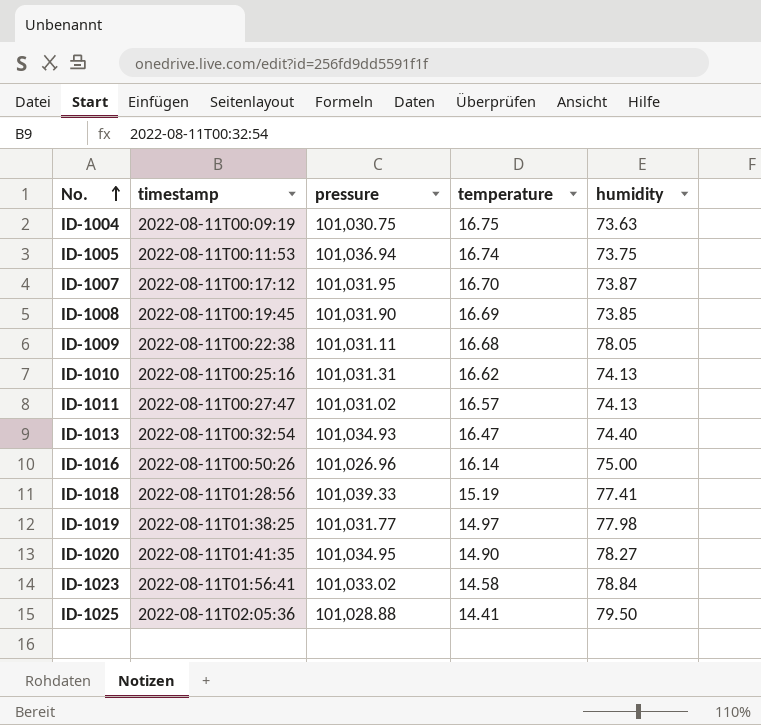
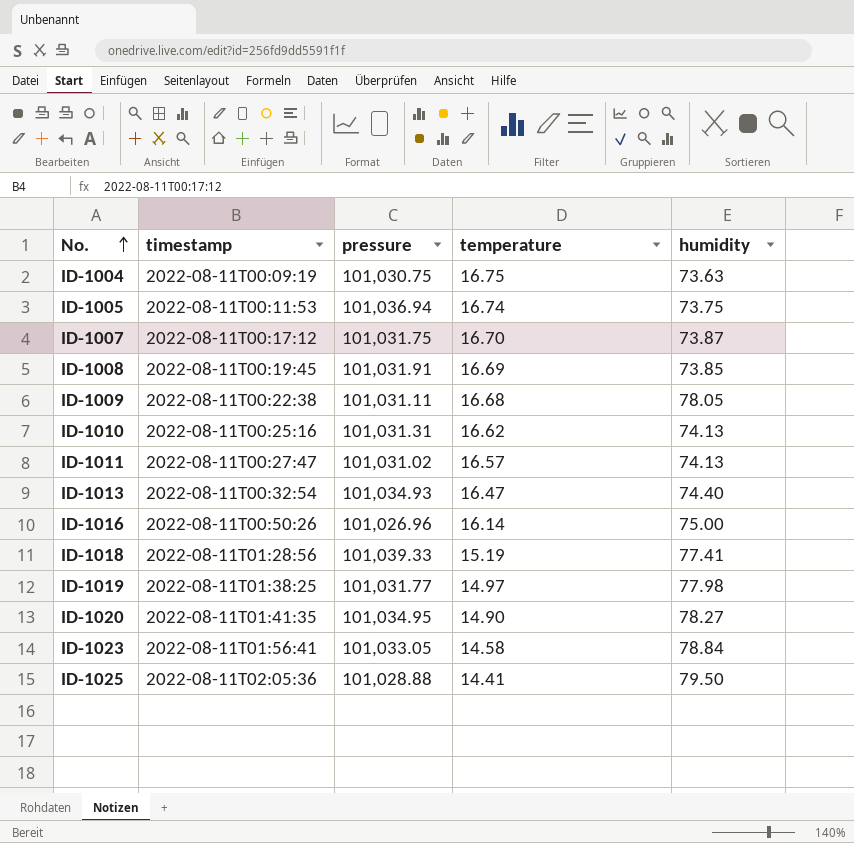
ID-1007 | pressure: 101,031.95 -> 101,031.75
ID-1008 | pressure: 101,031.90 -> 101,031.91
ID-1023 | pressure: 101,033.02 -> 101,033.05

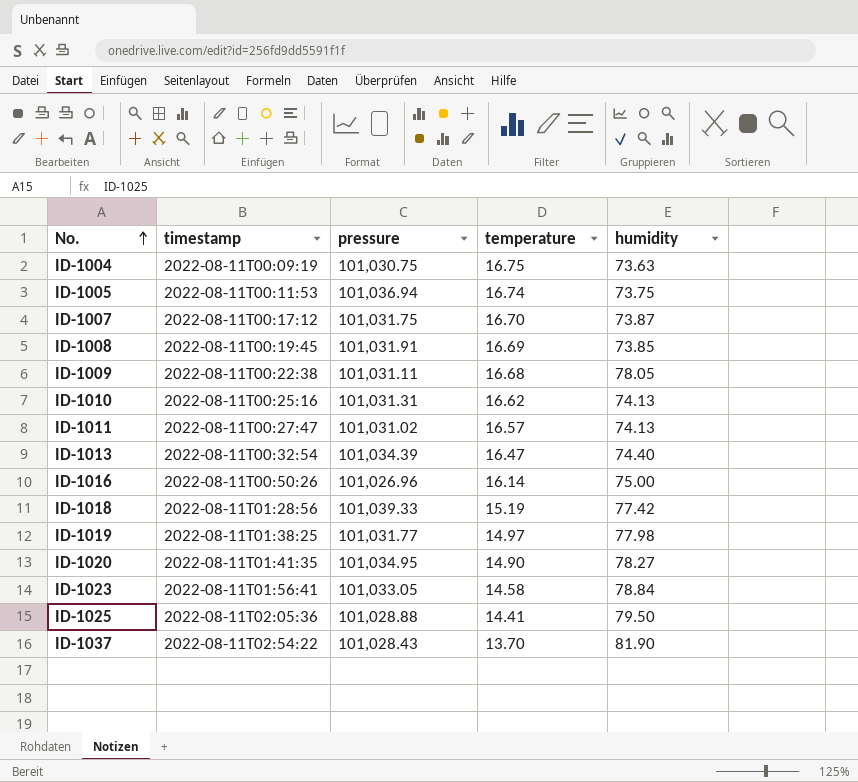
ID-1013 | pressure: 101,034.93 -> 101,034.39
ID-1018 | humidity: 77.41 -> 77.42
row ID-1037: none -> 2022-08-11T02:54:22 | 101,028.43 | 13.70 | 81.90

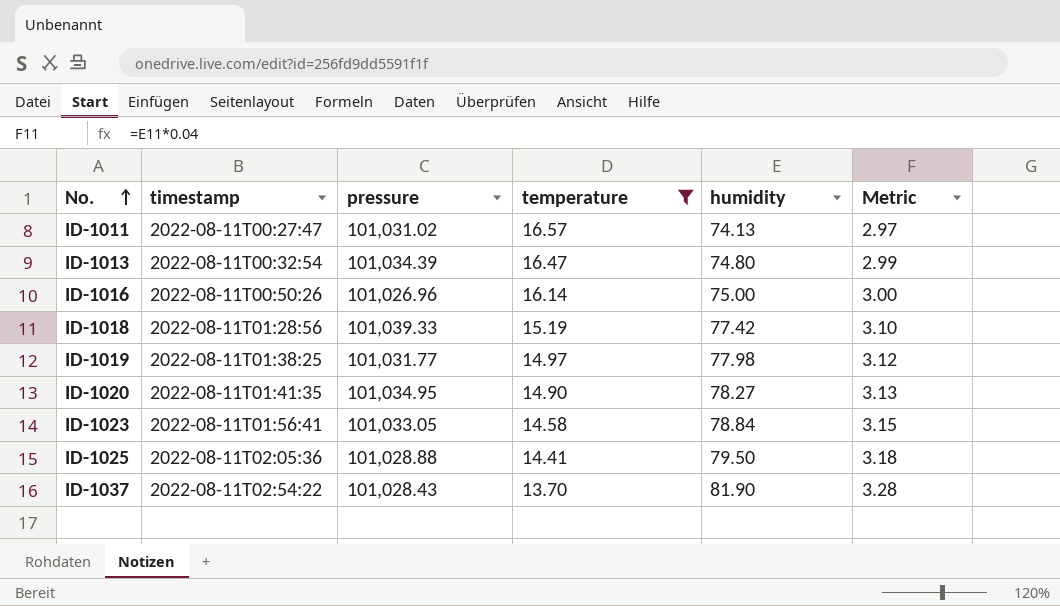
filter: none -> temperature <= 16.57
column Metric | formula: none -> [humidity] * 0.04
ID-1013 | humidity: 74.40 -> 74.80

